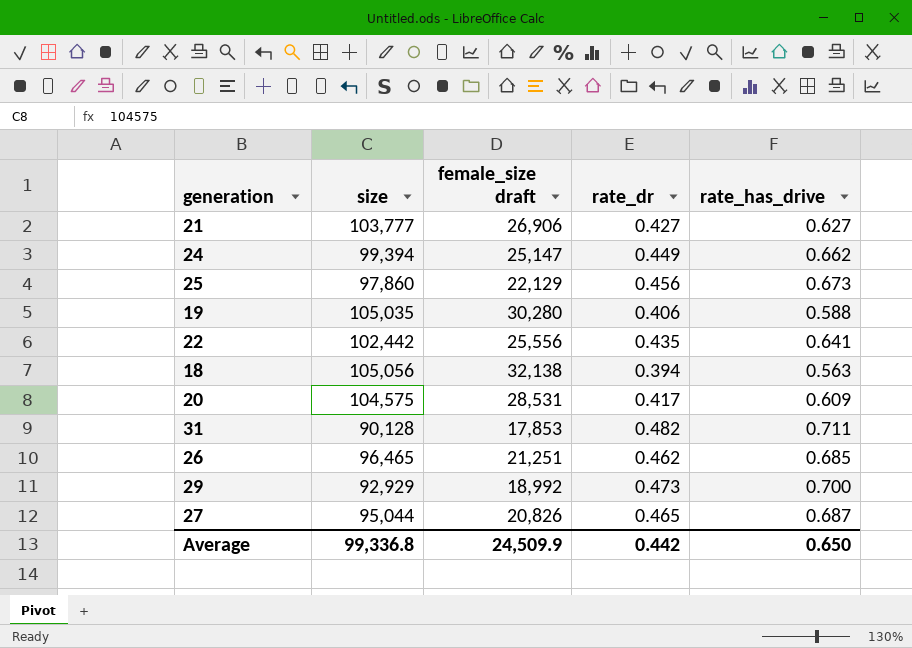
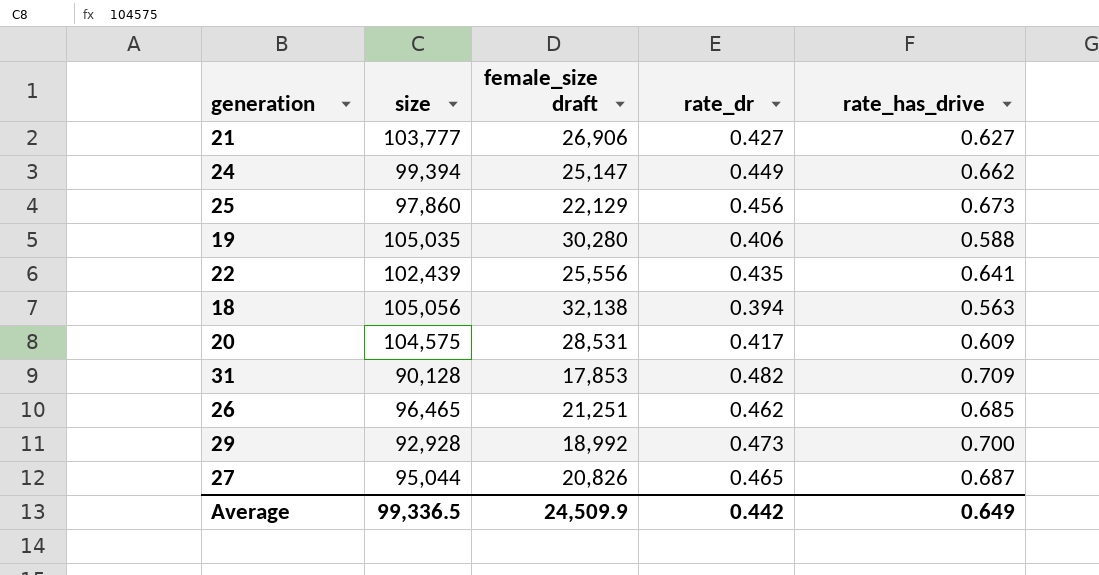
22 | size: 102,442 -> 102,439
31 | rate_has_drive: 0.711 -> 0.709
29 | size: 92,929 -> 92,928
Average | size: 99,336.8 -> 99,336.5
Average | rate_has_drive: 0.650 -> 0.649

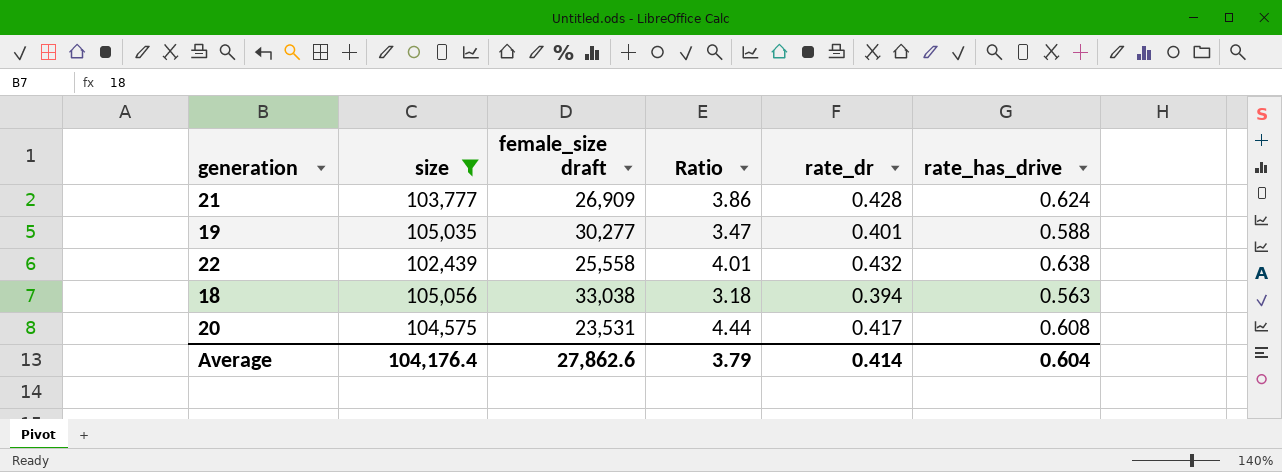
filter: none -> size >= 102,439
column Ratio | formula: none -> [size] / [female_size draft]
21 | female_size draft: 26,906 -> 26,909
21 | rate_dr: 0.427 -> 0.428
21 | rate_has_drive: 0.627 -> 0.624
19 | female_size draft: 30,280 -> 30,277
19 | rate_dr: 0.406 -> 0.401
22 | female_size draft: 25,556 -> 25,558
22 | rate_dr: 0.435 -> 0.432
22 | rate_has_drive: 0.641 -> 0.638
18 | female_size draft: 32,138 -> 33,038
20 | female_size draft: 28,531 -> 23,531
20 | rate_has_drive: 0.609 -> 0.608
Average | size: 99,336.5 -> 104,176.4
Average | female_size draft: 24,509.9 -> 27,862.6
Average | rate_dr: 0.442 -> 0.414
Average | rate_has_drive: 0.649 -> 0.604

